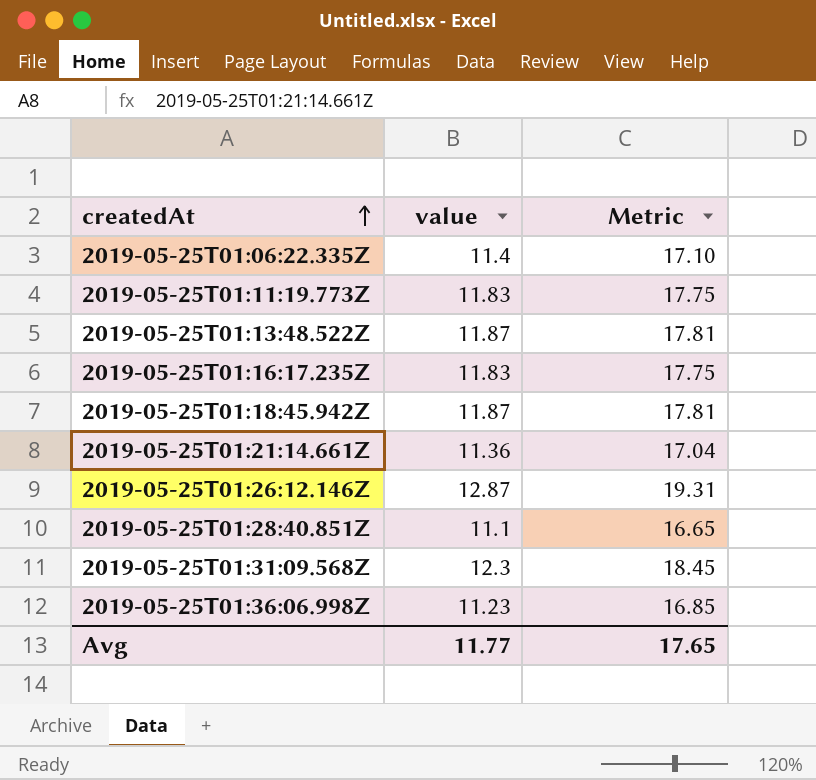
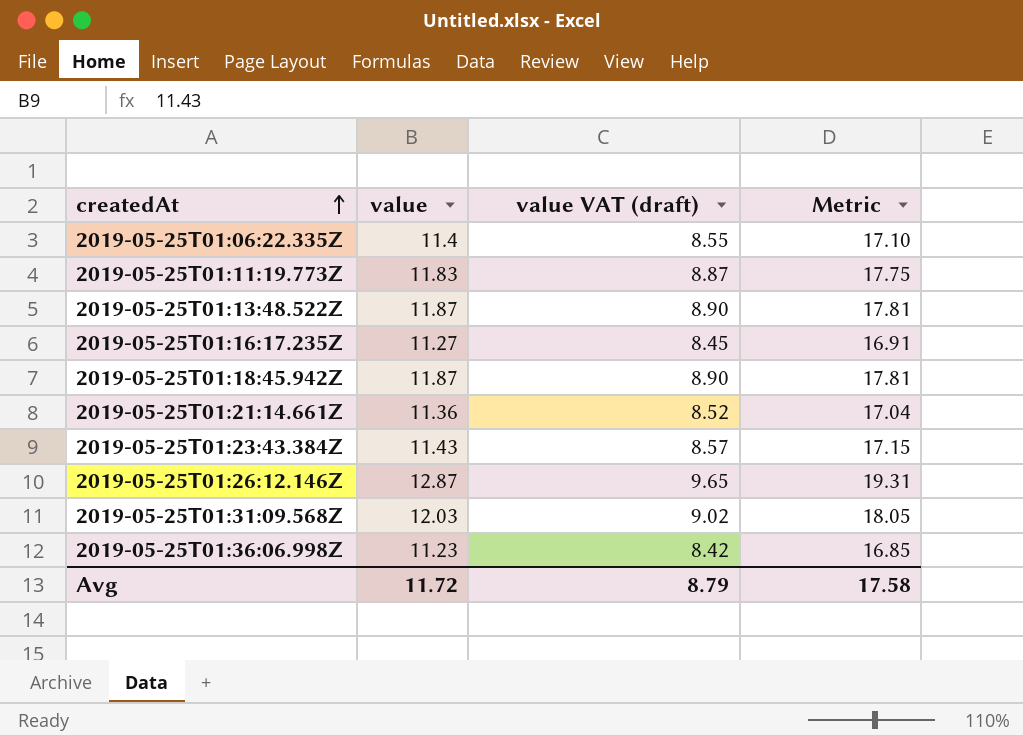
column value VAT (draft) | formula: none -> [value] * 0.75
row 2019-05-25T01:28:40.851Z: 11.1 | 16.65 -> none
2019-05-25T01:16:17.235Z | value: 11.83 -> 11.27
2019-05-25T01:16:17.235Z | Metric: 17.75 -> 16.91
row 2019-05-25T01:23:43.384Z: none -> 11.43 | 8.57 | 17.15
2019-05-25T01:31:09.568Z | value: 12.3 -> 12.03
2019-05-25T01:31:09.568Z | Metric: 18.45 -> 18.05
Avg | value: 11.77 -> 11.72
Avg | Metric: 17.65 -> 17.58

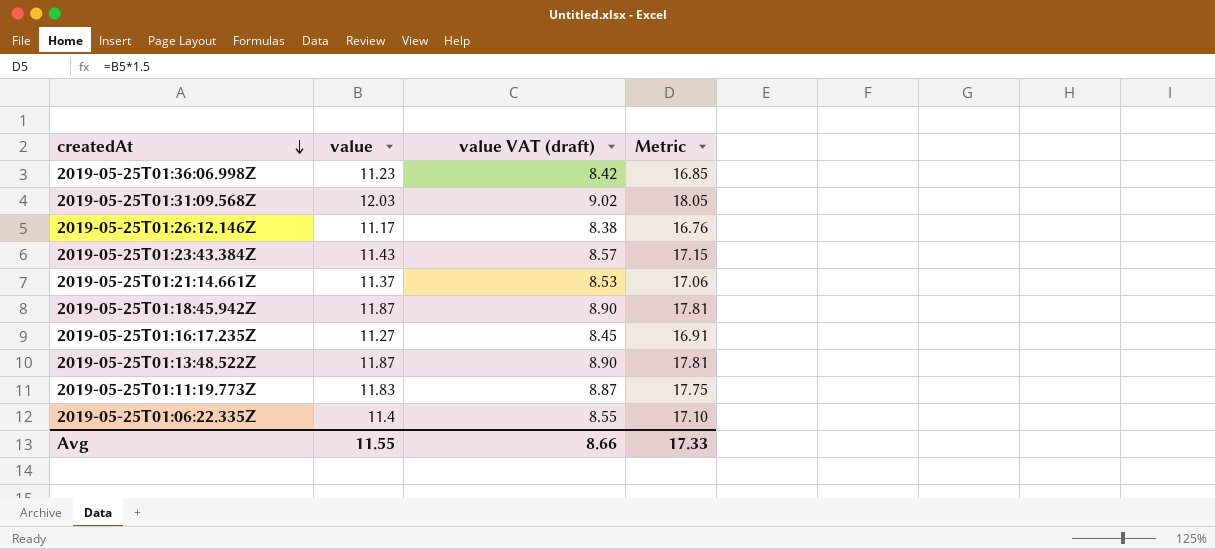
row order: createdAt ascending -> createdAt descending
2019-05-25T01:26:12.146Z | value: 12.87 -> 11.17
2019-05-25T01:26:12.146Z | value VAT (draft): 9.65 -> 8.38
2019-05-25T01:26:12.146Z | Metric: 19.31 -> 16.76
2019-05-25T01:21:14.661Z | value: 11.36 -> 11.37
2019-05-25T01:21:14.661Z | value VAT (draft): 8.52 -> 8.53
2019-05-25T01:21:14.661Z | Metric: 17.04 -> 17.06
Avg | value: 11.72 -> 11.55
Avg | value VAT (draft): 8.79 -> 8.66
Avg | Metric: 17.58 -> 17.33

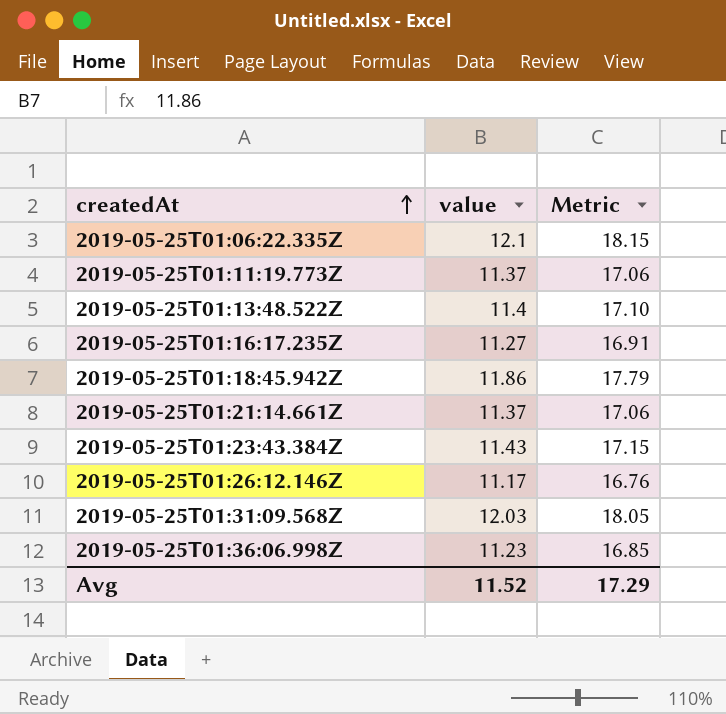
row order: createdAt descending -> createdAt ascending
column value VAT (draft) | formula: [value] * 0.75 -> none
2019-05-25T01:06:22.335Z | value: 11.4 -> 12.1
2019-05-25T01:06:22.335Z | Metric: 17.10 -> 18.15
2019-05-25T01:11:19.773Z | value: 11.83 -> 11.37
2019-05-25T01:11:19.773Z | Metric: 17.75 -> 17.06
2019-05-25T01:13:48.522Z | value: 11.87 -> 11.4
2019-05-25T01:13:48.522Z | Metric: 17.81 -> 17.10
2019-05-25T01:18:45.942Z | value: 11.87 -> 11.86
2019-05-25T01:18:45.942Z | Metric: 17.81 -> 17.79
Avg | value: 11.55 -> 11.52
Avg | Metric: 17.33 -> 17.29

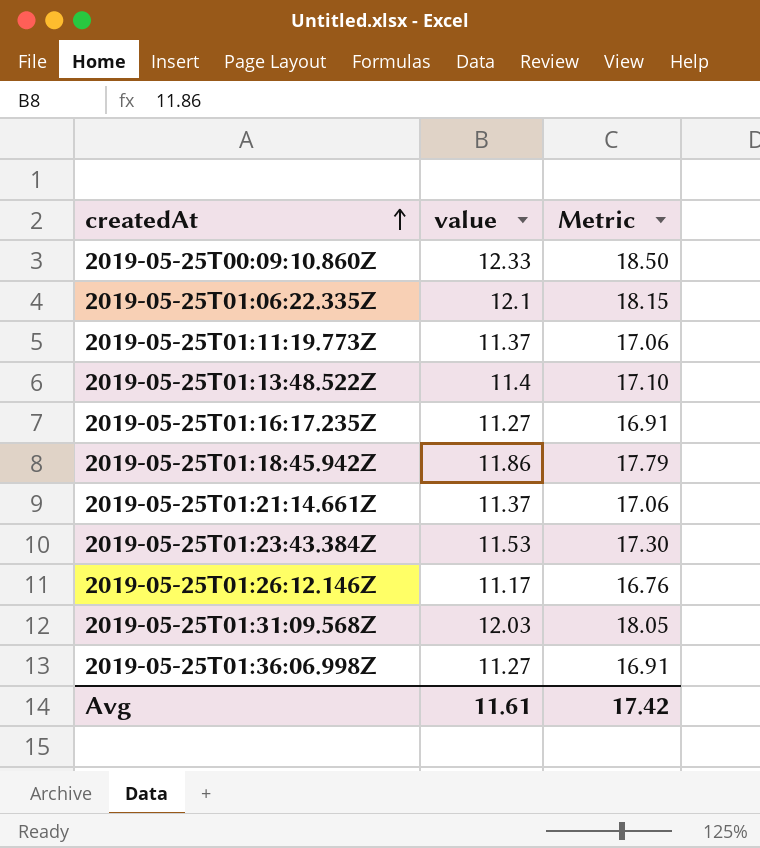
row 2019-05-25T00:09:10.860Z: none -> 12.33 | 18.50
2019-05-25T01:23:43.384Z | value: 11.43 -> 11.53
2019-05-25T01:23:43.384Z | Metric: 17.15 -> 17.30
2019-05-25T01:36:06.998Z | value: 11.23 -> 11.27
2019-05-25T01:36:06.998Z | Metric: 16.85 -> 16.91
Avg | value: 11.52 -> 11.61
Avg | Metric: 17.29 -> 17.42

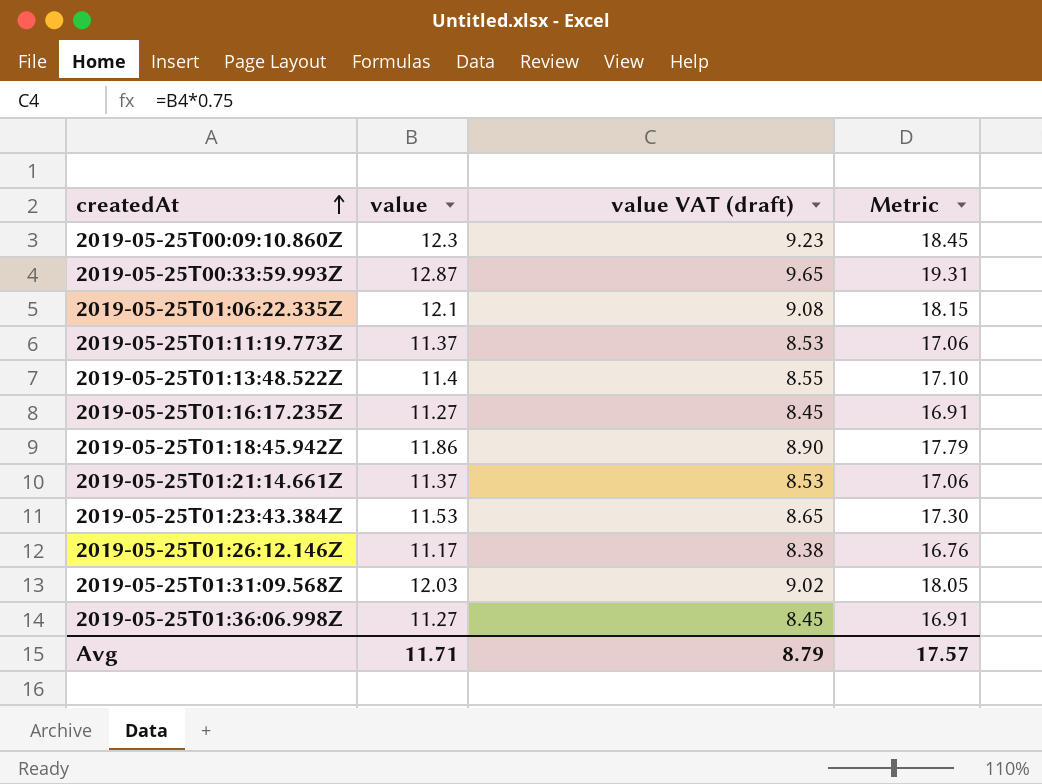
column value VAT (draft) | formula: none -> [value] * 0.75
2019-05-25T00:09:10.860Z | value: 12.33 -> 12.3
2019-05-25T00:09:10.860Z | Metric: 18.50 -> 18.45
row 2019-05-25T00:33:59.993Z: none -> 12.87 | 9.65 | 19.31
Avg | value: 11.61 -> 11.71
Avg | Metric: 17.42 -> 17.57

